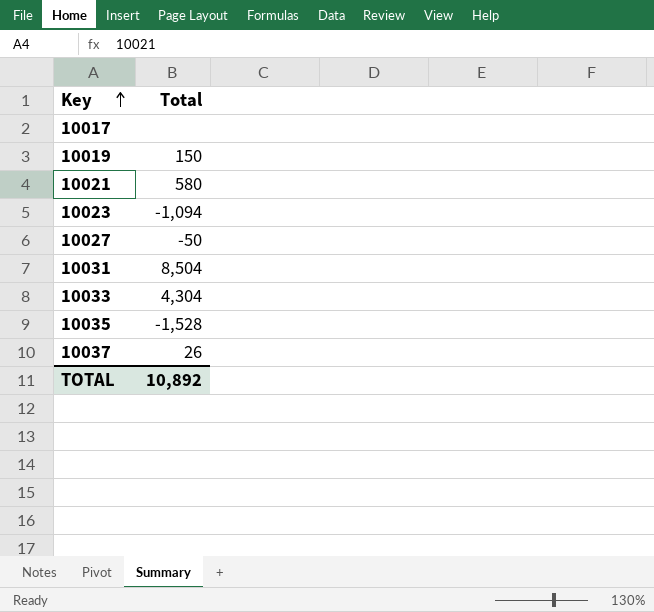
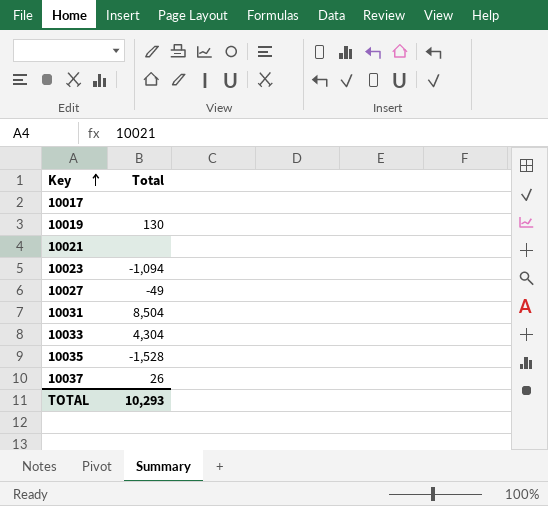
10019 | Total: 150 -> 130
10021 | Total: 580 -> none
10027 | Total: -50 -> -49
TOTAL | Total: 10,892 -> 10,293

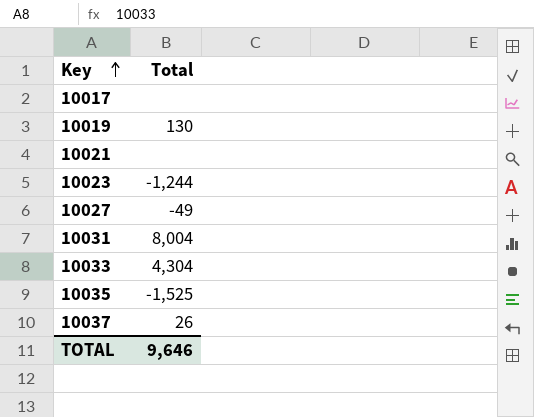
10023 | Total: -1,094 -> -1,244
10031 | Total: 8,504 -> 8,004
10035 | Total: -1,528 -> -1,525
TOTAL | Total: 10,293 -> 9,646

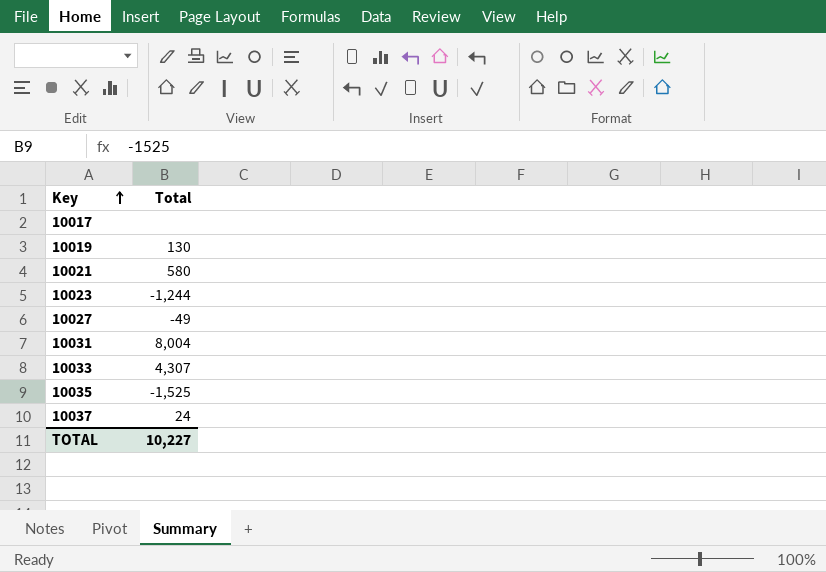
10021 | Total: none -> 580
10033 | Total: 4,304 -> 4,307
10037 | Total: 26 -> 24
TOTAL | Total: 9,646 -> 10,227

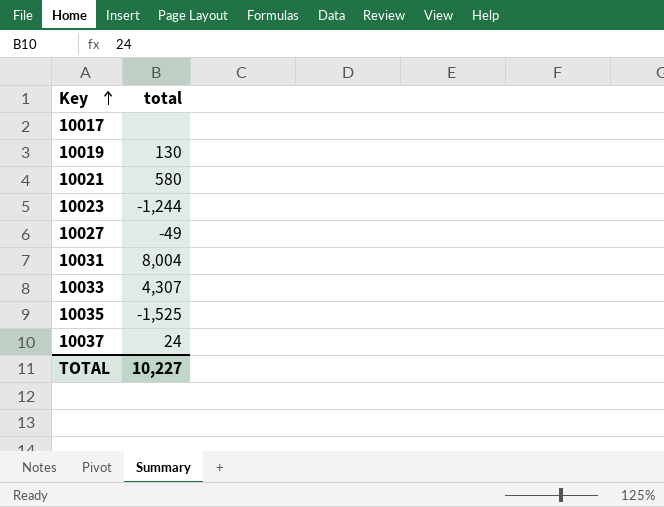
column name: Total -> total

